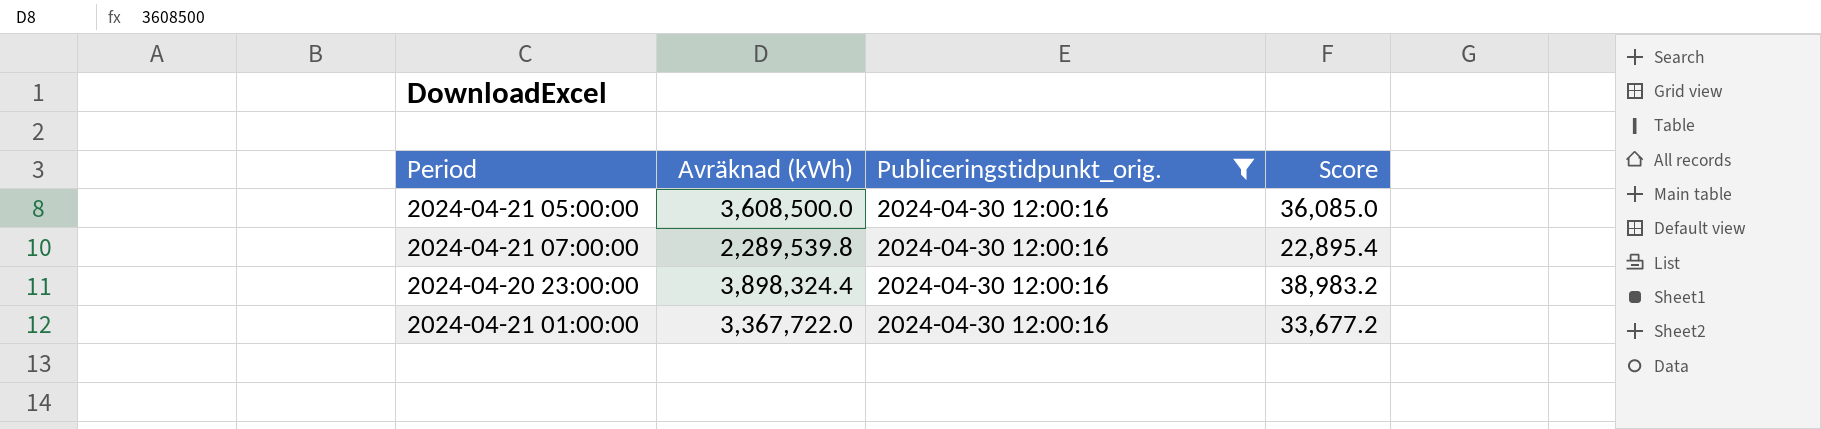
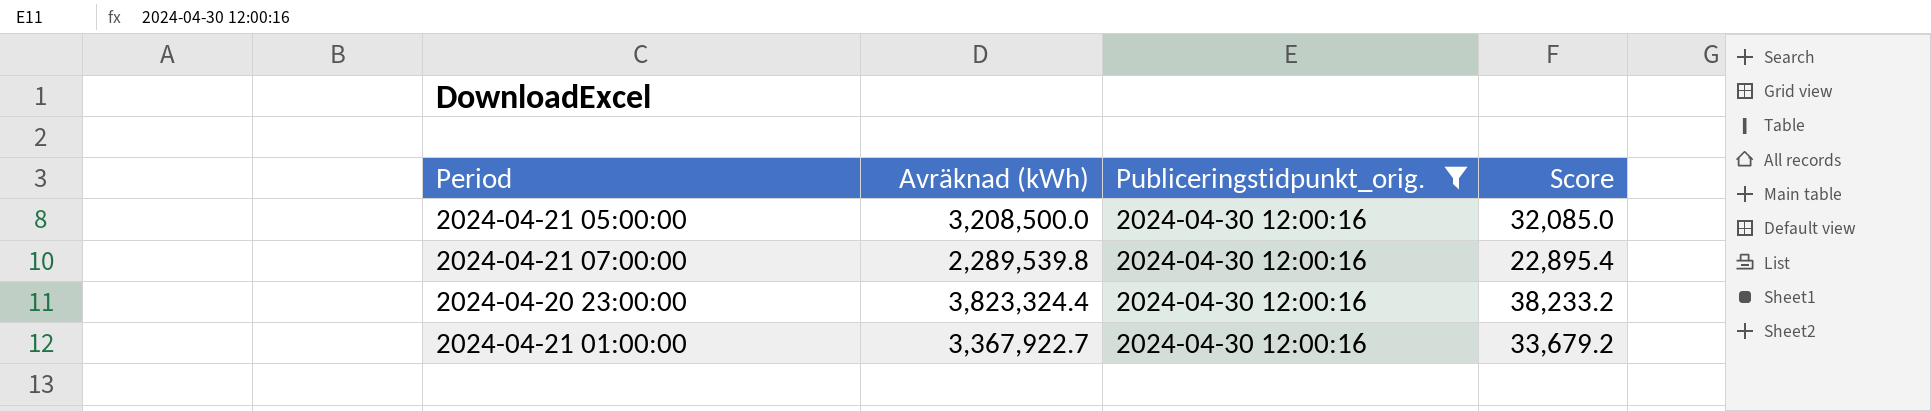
2024-04-21 05:00:00 | Avräknad (kWh): 3,608,500.0 -> 3,208,500.0
2024-04-21 05:00:00 | Score: 36,085.0 -> 32,085.0
2024-04-20 23:00:00 | Avräknad (kWh): 3,898,324.4 -> 3,823,324.4
2024-04-20 23:00:00 | Score: 38,983.2 -> 38,233.2
2024-04-21 01:00:00 | Avräknad (kWh): 3,367,722.0 -> 3,367,922.7
2024-04-21 01:00:00 | Score: 33,677.2 -> 33,679.2

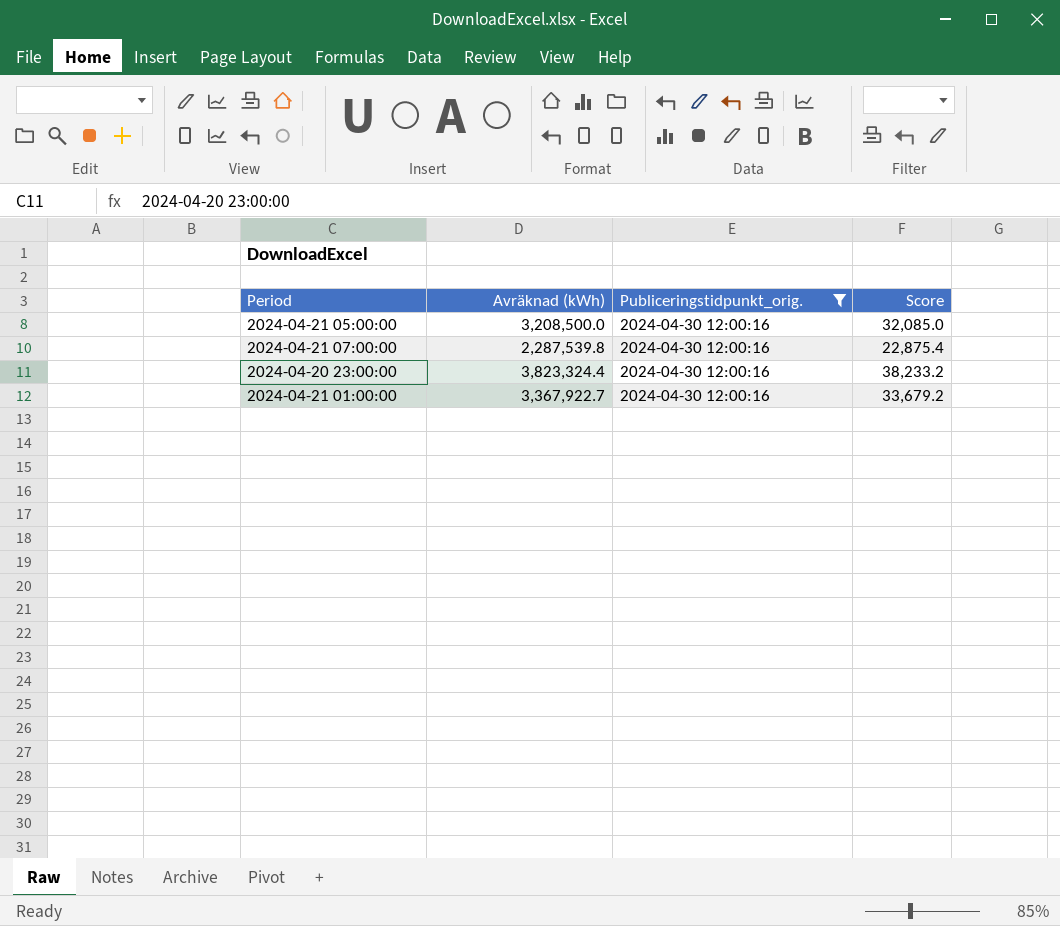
2024-04-21 07:00:00 | Avräknad (kWh): 2,289,539.8 -> 2,287,539.8
2024-04-21 07:00:00 | Score: 22,895.4 -> 22,875.4

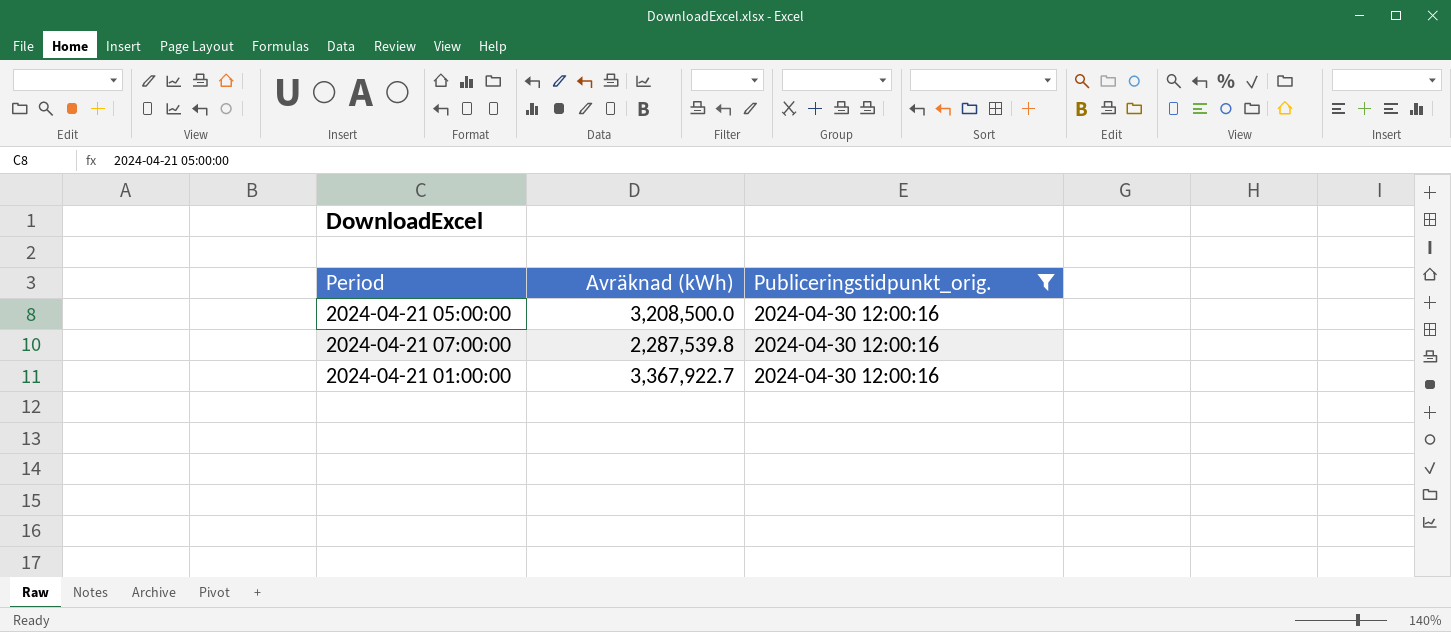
column Score | formula: [Avräknad (kWh)] * 0.01 -> none
row 2024-04-20 23:00:00: 3,823,324.4 | 2024-04-30 12:00:16 | 38,233.2 -> none

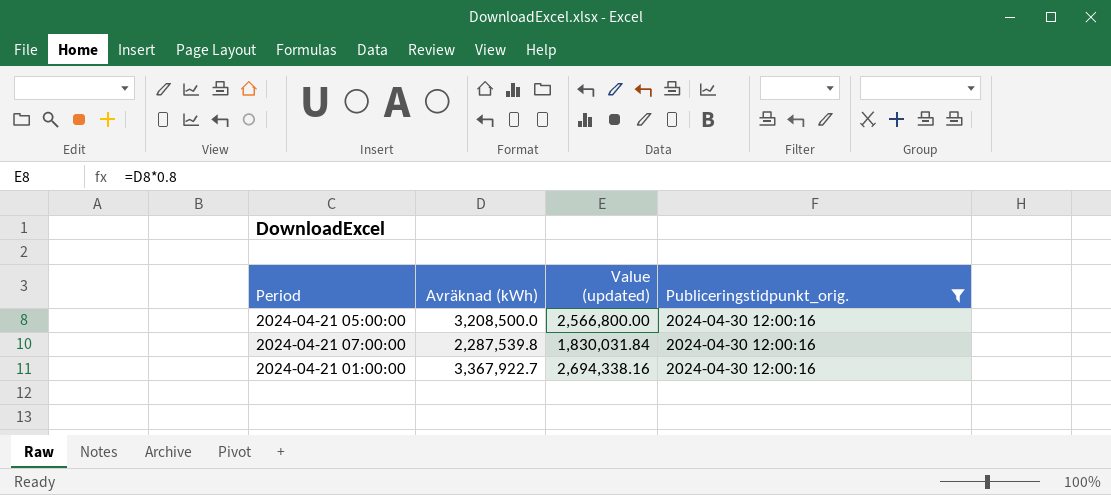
column Value (updated) | formula: none -> [Avräknad (kWh)] * 0.8

